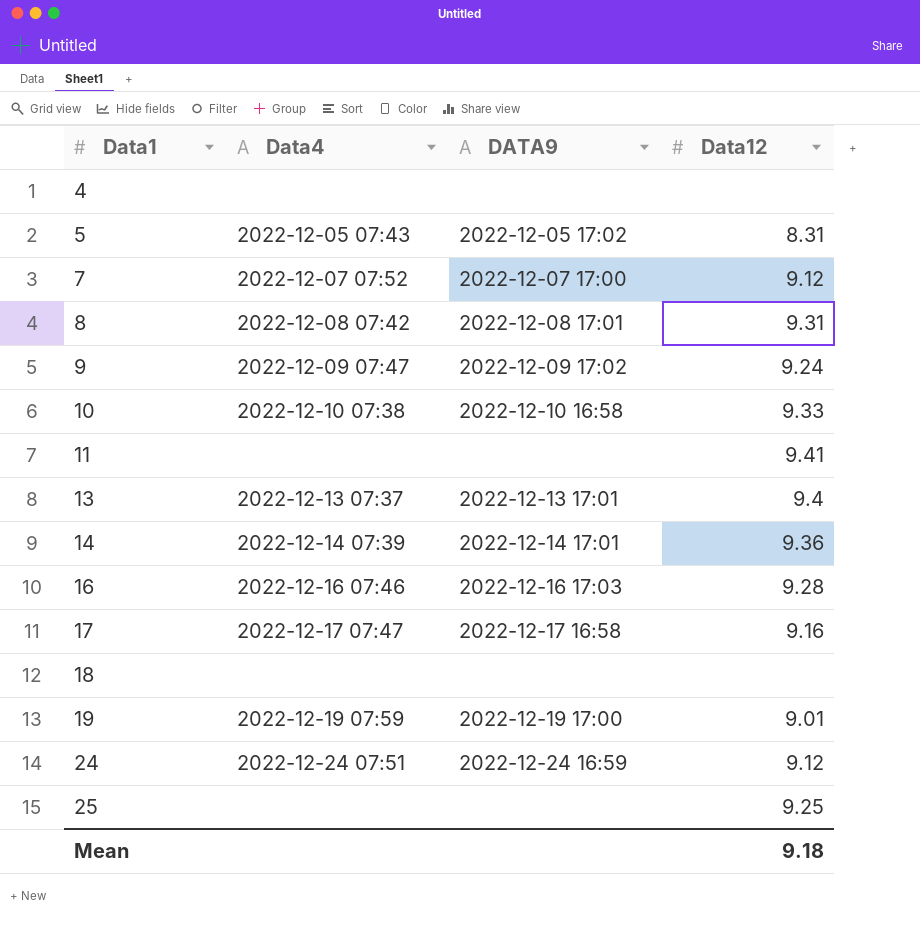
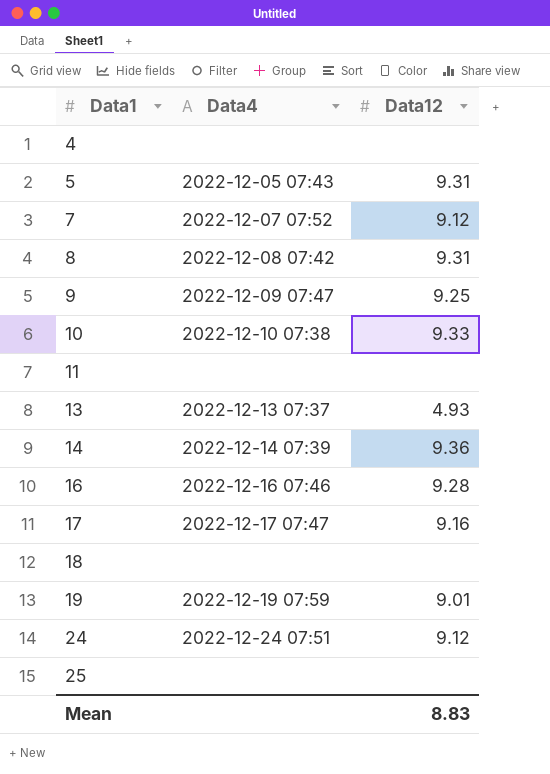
column DATA9 | position: 3 -> none
5 | Data12: 8.31 -> 9.31
9 | Data12: 9.24 -> 9.25
11 | Data12: 9.41 -> none
13 | Data12: 9.4 -> 4.93
25 | Data12: 9.25 -> none
Mean | Data12: 9.18 -> 8.83

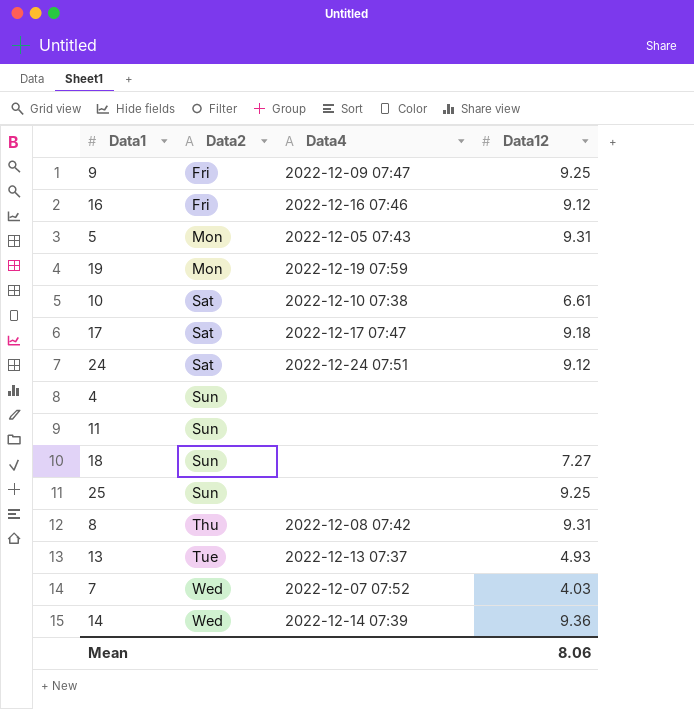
row order: Data1 ascending -> Data2 ascending
column Data2 | position: none -> 2
16 | Data12: 9.28 -> 9.12
19 | Data12: 9.01 -> none
10 | Data12: 9.33 -> 6.61
17 | Data12: 9.16 -> 9.18
18 | Data12: none -> 7.27
25 | Data12: none -> 9.25
7 | Data12: 9.12 -> 4.03
Mean | Data12: 8.83 -> 8.06

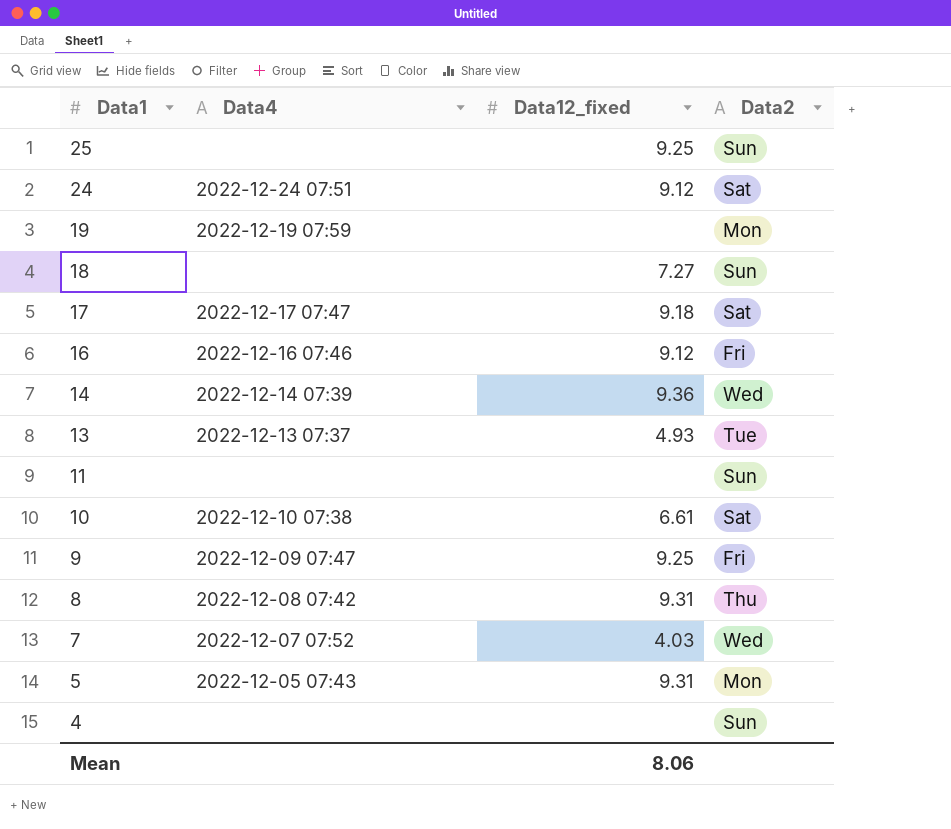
row order: Data2 ascending -> Data1 descending
column name: Data12 -> Data12_fixed
column Data2 | position: 2 -> 4

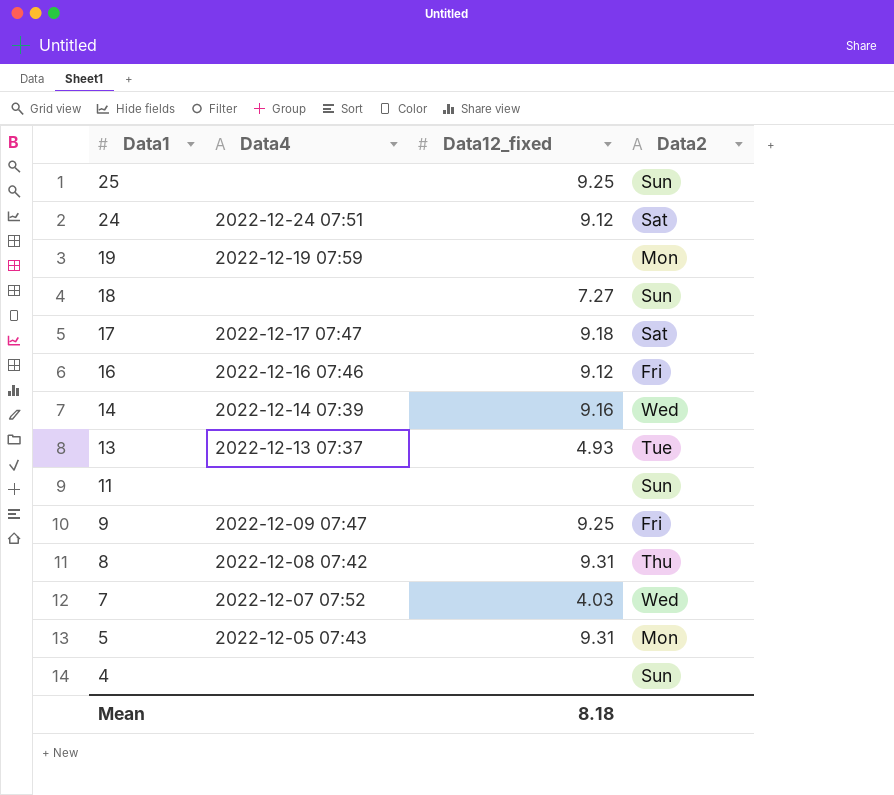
row 10: 2022-12-10 07:38 | 6.61 | Sat -> none
14 | Data12_fixed: 9.36 -> 9.16
Mean | Data12_fixed: 8.06 -> 8.18

